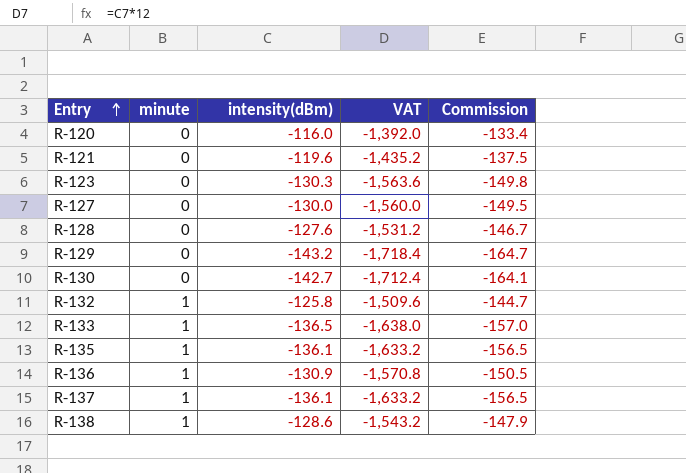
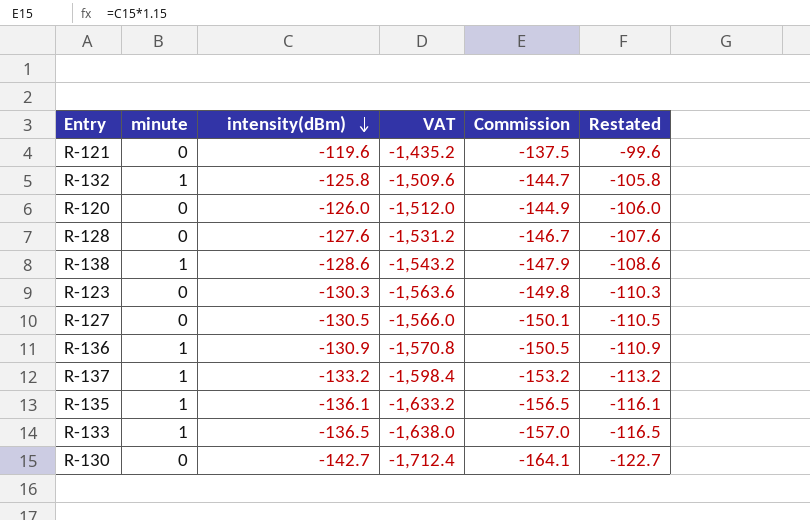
row order: Entry ascending -> intensity(dBm) descending
column Restated | formula: none -> [intensity(dBm)] + 20
row R-129: 0 | -143.2 | -1,718.4 | -164.7 -> none
R-120 | intensity(dBm): -116.0 -> -126.0
R-120 | VAT: -1,392.0 -> -1,512.0
R-120 | Commission: -133.4 -> -144.9
R-127 | intensity(dBm): -130.0 -> -130.5
R-127 | VAT: -1,560.0 -> -1,566.0
R-127 | Commission: -149.5 -> -150.1
R-137 | intensity(dBm): -136.1 -> -133.2
R-137 | VAT: -1,633.2 -> -1,598.4
R-137 | Commission: -156.5 -> -153.2

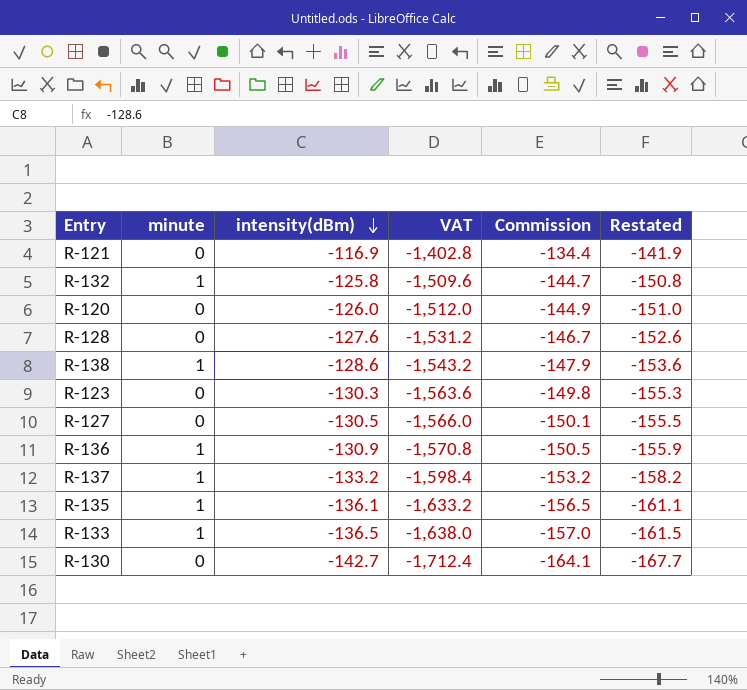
column Restated | formula: [intensity(dBm)] + 20 -> [intensity(dBm)] - 25
R-121 | intensity(dBm): -119.6 -> -116.9
R-121 | VAT: -1,435.2 -> -1,402.8
R-121 | Commission: -137.5 -> -134.4

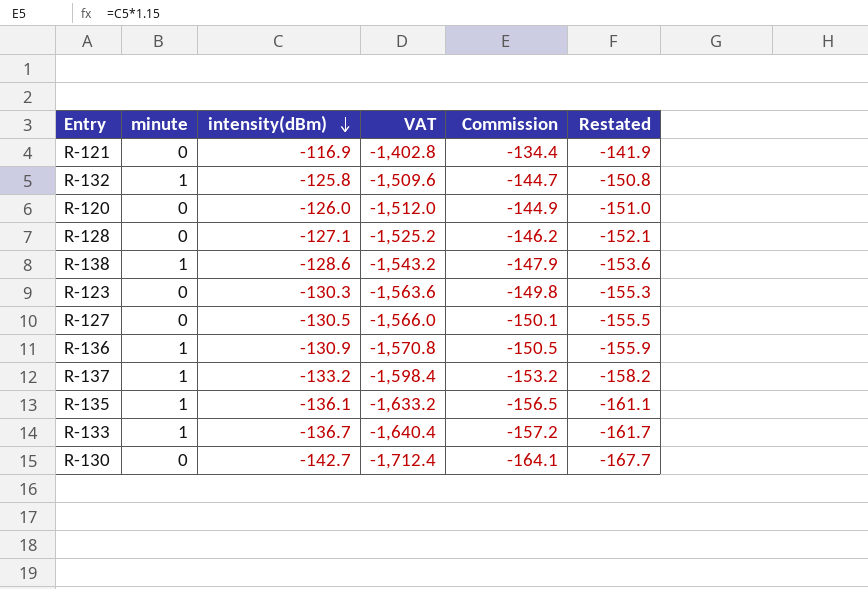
R-128 | intensity(dBm): -127.6 -> -127.1
R-128 | VAT: -1,531.2 -> -1,525.2
R-128 | Commission: -146.7 -> -146.2
R-128 | Restated: -152.6 -> -152.1
R-133 | intensity(dBm): -136.5 -> -136.7
R-133 | VAT: -1,638.0 -> -1,640.4
R-133 | Commission: -157.0 -> -157.2
R-133 | Restated: -161.5 -> -161.7

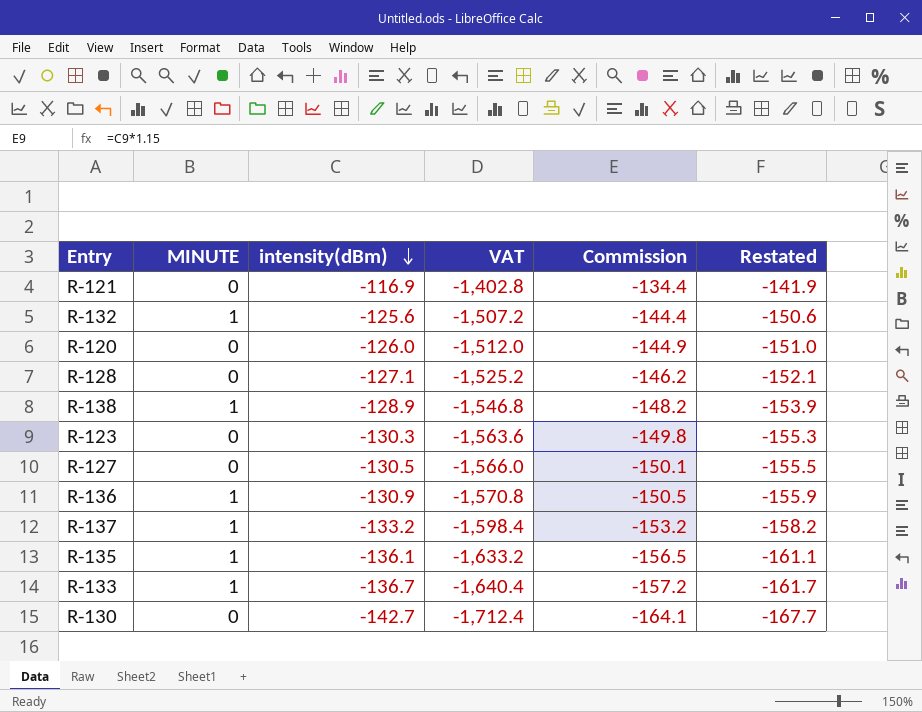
column name: minute -> MINUTE
R-132 | intensity(dBm): -125.8 -> -125.6
R-132 | VAT: -1,509.6 -> -1,507.2
R-132 | Commission: -144.7 -> -144.4
R-132 | Restated: -150.8 -> -150.6
R-138 | intensity(dBm): -128.6 -> -128.9
R-138 | VAT: -1,543.2 -> -1,546.8
R-138 | Commission: -147.9 -> -148.2
R-138 | Restated: -153.6 -> -153.9

